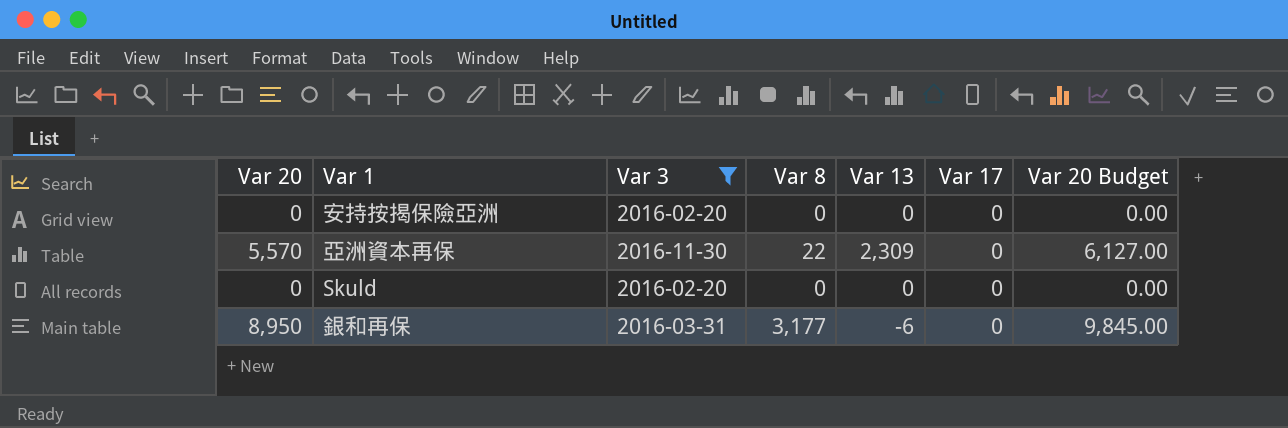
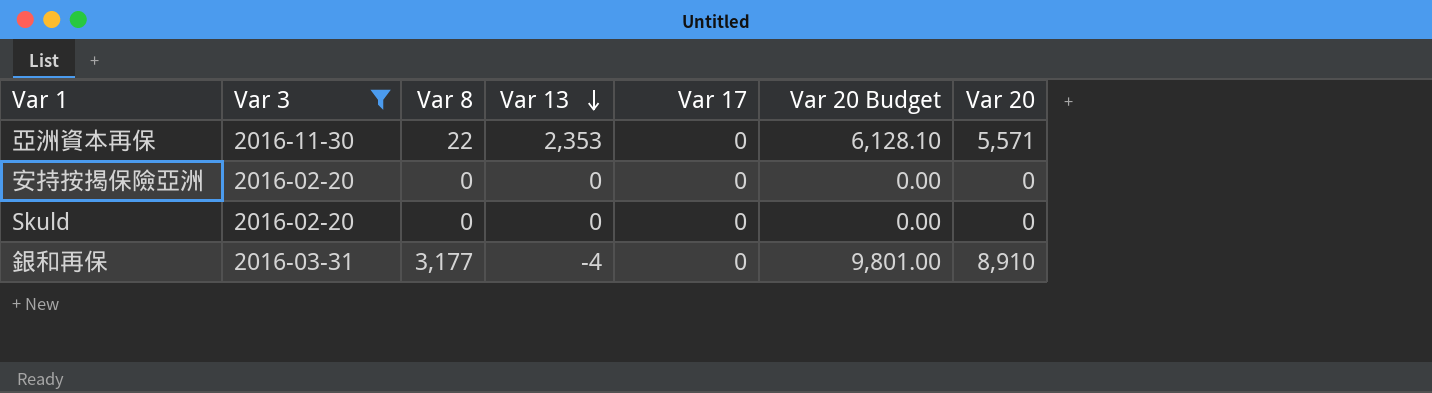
row order: none -> Var 13 descending
column Var 20 | position: 1 -> 7
亞洲資本再保 | Var 13: 2,309 -> 2,353
亞洲資本再保 | Var 20 Budget: 6,127.00 -> 6,128.10
亞洲資本再保 | Var 20: 5,570 -> 5,571
銀和再保 | Var 13: -6 -> -4
銀和再保 | Var 20 Budget: 9,845.00 -> 9,801.00
銀和再保 | Var 20: 8,950 -> 8,910

